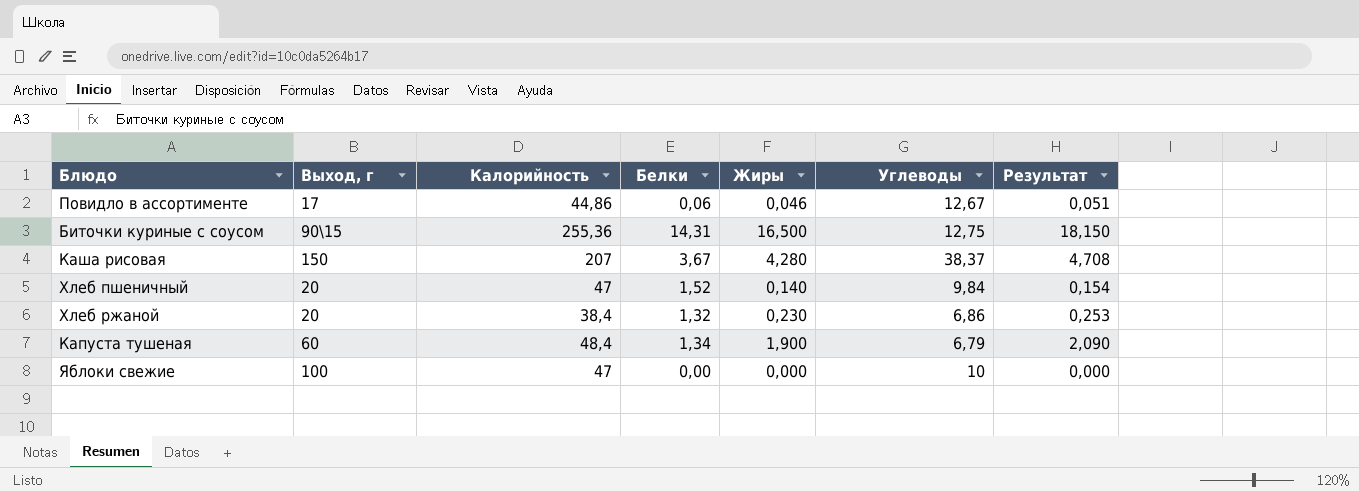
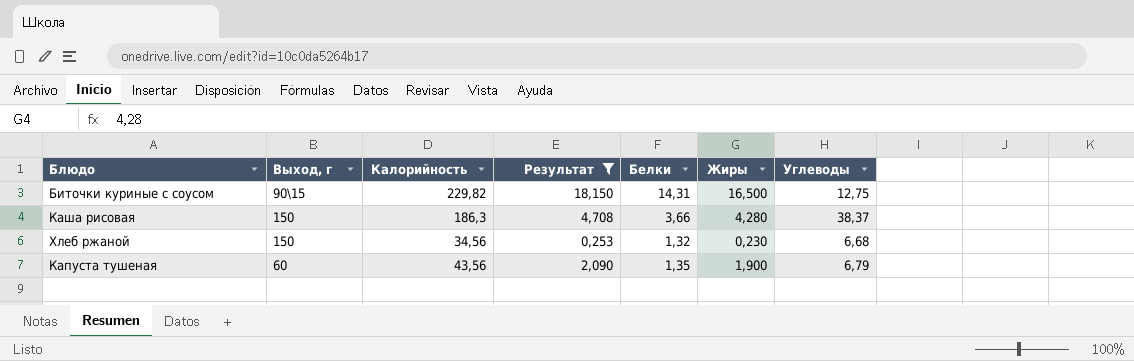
filter: none -> Результат >= 0,253
column Результат | position: 7 -> 4
Биточки куриные с соусом | Калорийность: 255,36 -> 229,82
Каша рисовая | Калорийность: 207 -> 186,3
Каша рисовая | Белки: 3,67 -> 3,66
Хлеб ржаной | Выход, г: 20 -> 150
Хлеб ржаной | Калорийность: 38,4 -> 34,56
Хлеб ржаной | Углеводы: 6,86 -> 6,68
Капуста тушеная | Калорийность: 48,4 -> 43,56
Капуста тушеная | Белки: 1,34 -> 1,35

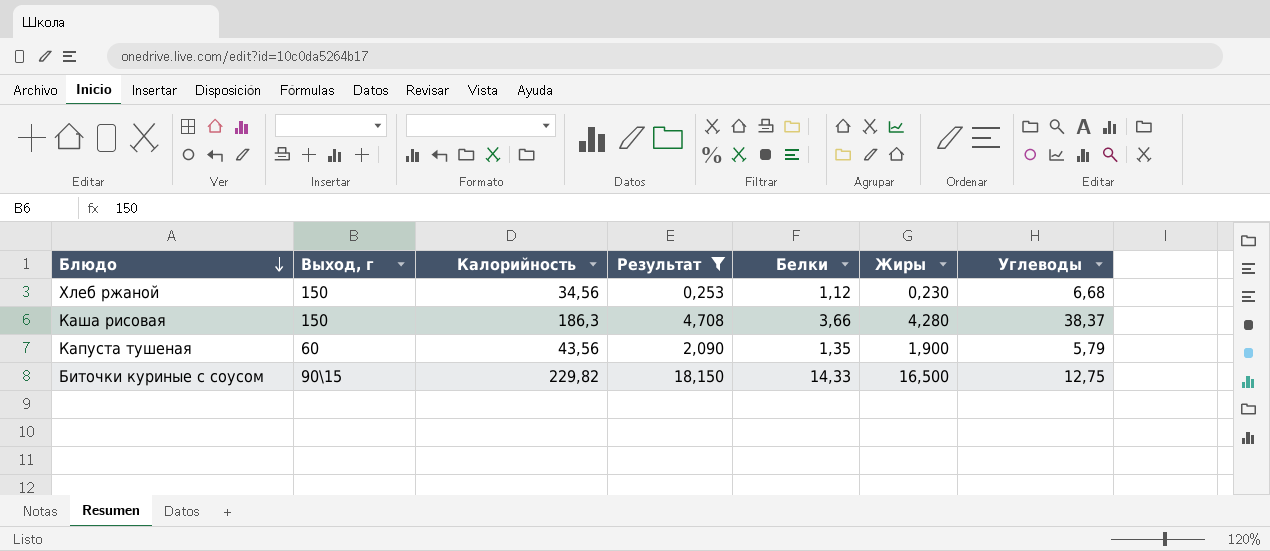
row order: none -> Блюдо descending
Хлеб ржаной | Белки: 1,32 -> 1,12
Капуста тушеная | Углеводы: 6,79 -> 5,79
Биточки куриные с соусом | Белки: 14,31 -> 14,33

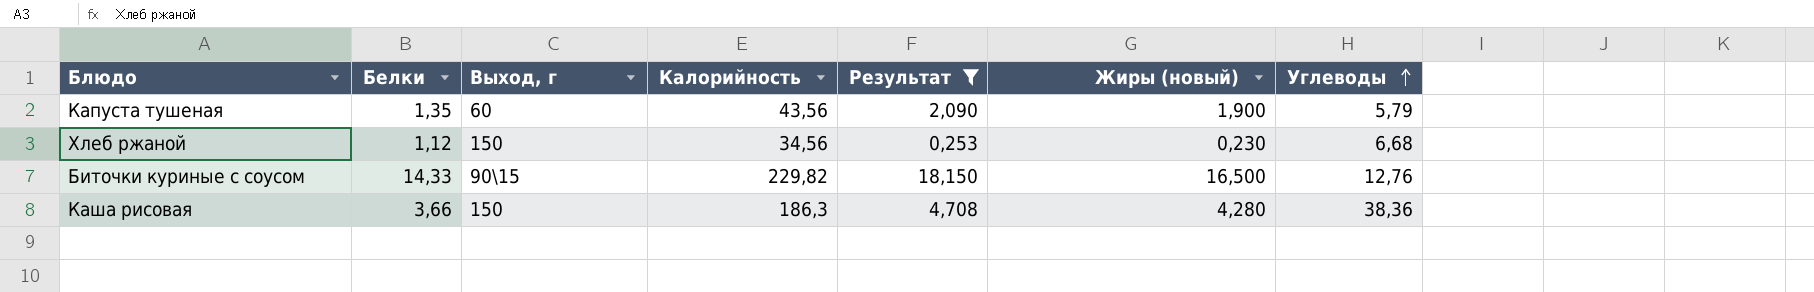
row order: Блюдо descending -> Углеводы ascending
column Белки | position: 5 -> 2
column name: Жиры -> Жиры (новый)
Биточки куриные с соусом | Углеводы: 12,75 -> 12,76
Каша рисовая | Углеводы: 38,37 -> 38,36

